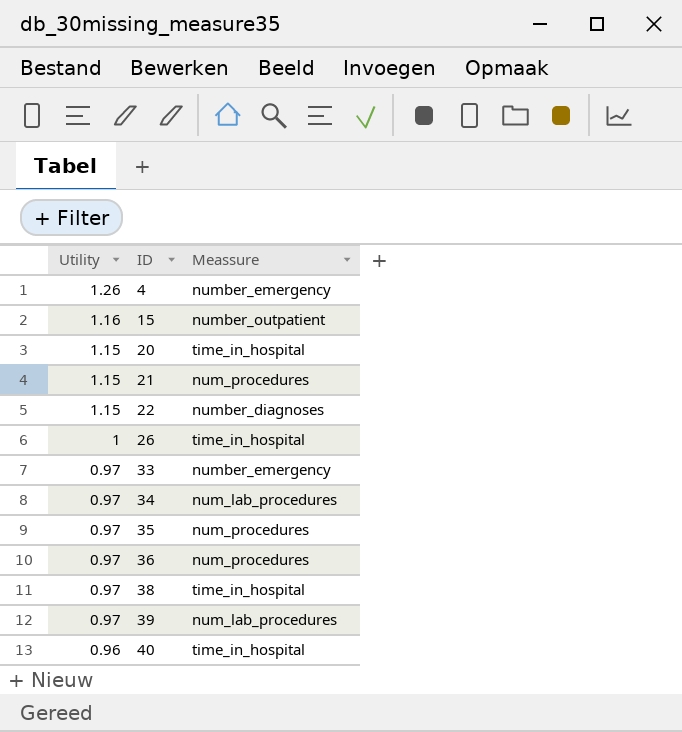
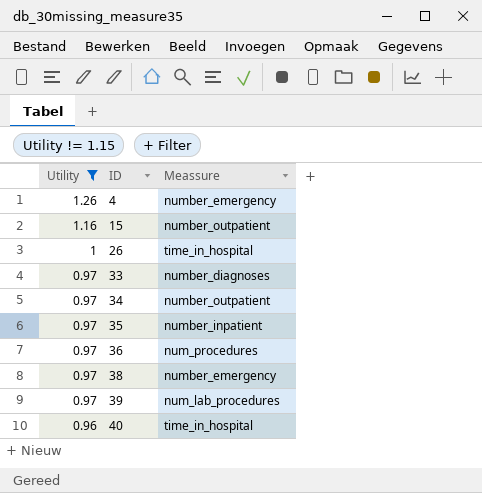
filter: none -> Utility != 1.15
33 | Meassure: number_emergency -> number_diagnoses
34 | Meassure: num_lab_procedures -> number_outpatient
35 | Meassure: num_procedures -> number_inpatient
38 | Meassure: time_in_hospital -> number_emergency

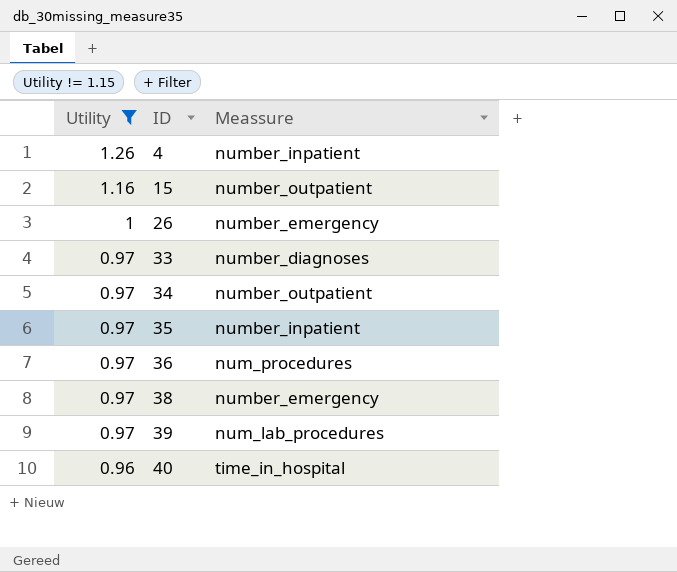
4 | Meassure: number_emergency -> number_inpatient
26 | Meassure: time_in_hospital -> number_emergency

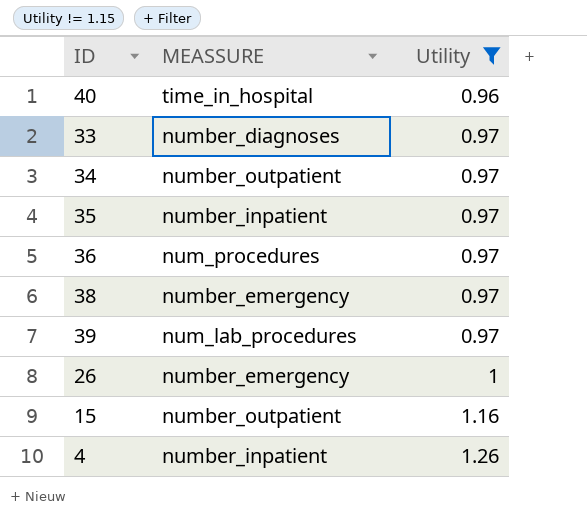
row order: Utility descending -> Utility ascending
column name: Meassure -> MEASSURE
column Utility | position: 1 -> 3

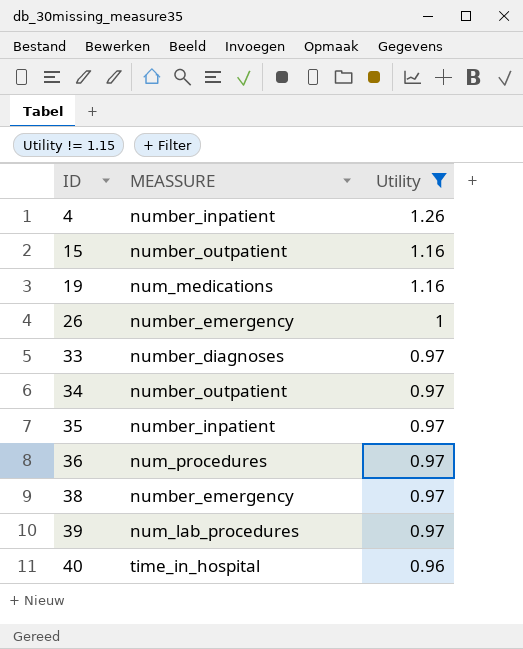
row order: Utility ascending -> ID ascending
row 19: none -> num_medications | 1.16

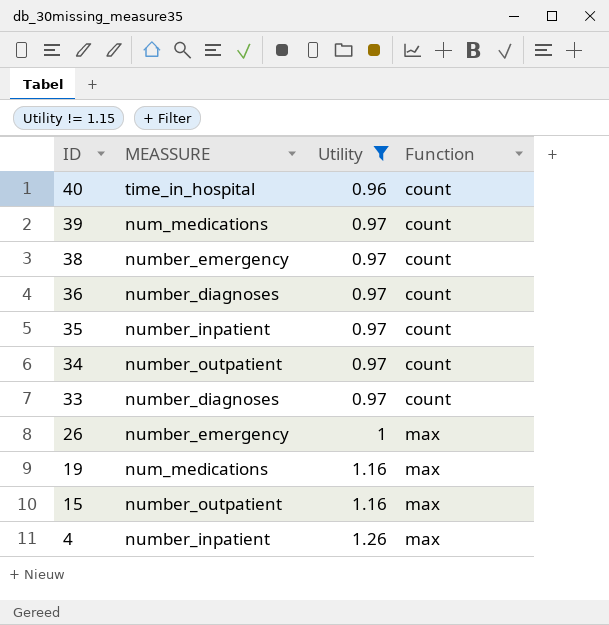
row order: ID ascending -> ID descending
column Function | position: none -> 4
39 | MEASSURE: num_lab_procedures -> num_medications
36 | MEASSURE: num_procedures -> number_diagnoses

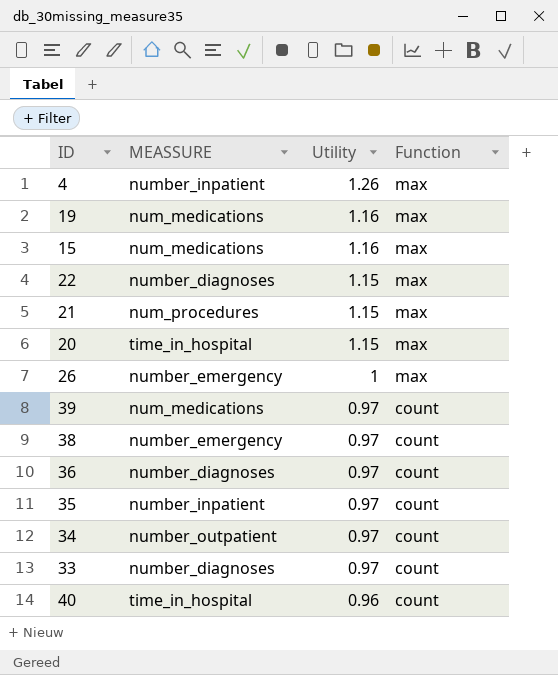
filter: Utility != 1.15 -> none
row order: ID descending -> Utility descending
15 | MEASSURE: number_outpatient -> num_medications

